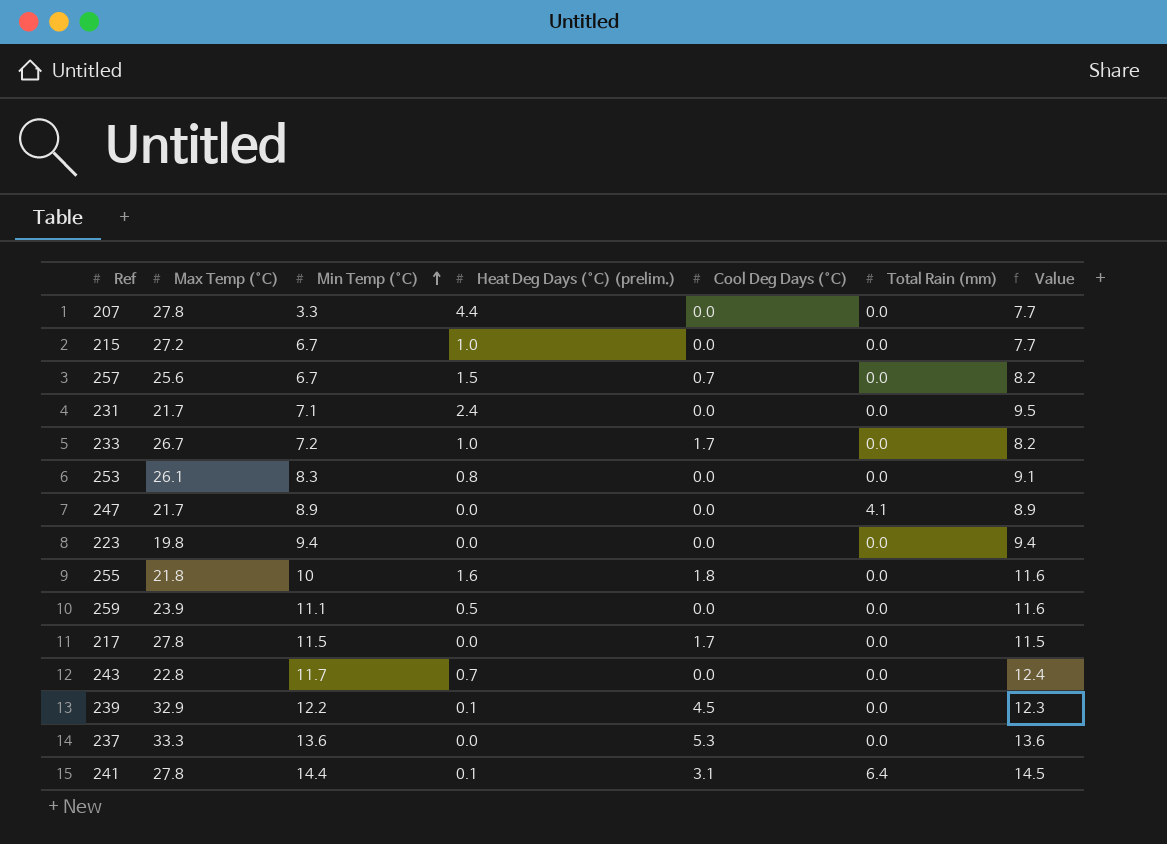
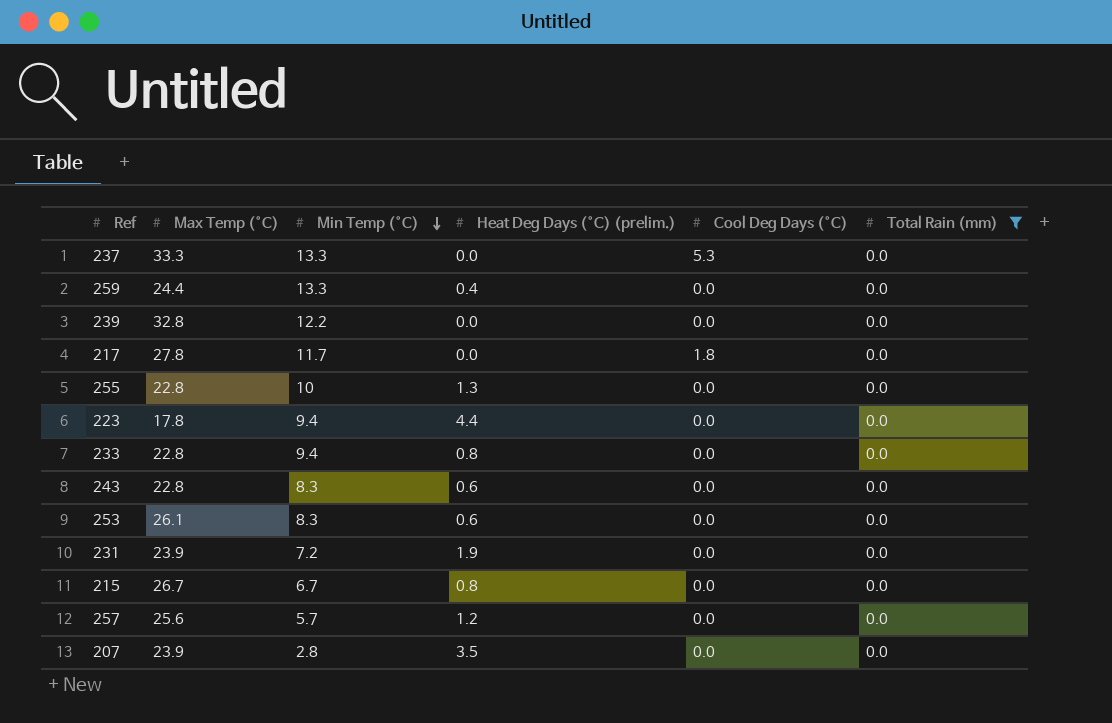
filter: none -> Total Rain (mm) = 0.0
row order: Min Temp (°C) ascending -> Min Temp (°C) descending
column Value | formula: [Min Temp (°C)] + [Heat Deg Days (°C) (prelim.)] -> none
237 | Min Temp (°C): 13.6 -> 13.3
259 | Max Temp (°C): 23.9 -> 24.4
259 | Min Temp (°C): 11.1 -> 13.3
259 | Heat Deg Days (°C) (prelim.): 0.5 -> 0.4
239 | Max Temp (°C): 32.9 -> 32.8
239 | Heat Deg Days (°C) (prelim.): 0.1 -> 0.0
239 | Cool Deg Days (°C): 4.5 -> 0.0
217 | Min Temp (°C): 11.5 -> 11.7
217 | Cool Deg Days (°C): 1.7 -> 1.8
255 | Max Temp (°C): 21.8 -> 22.8
255 | Heat Deg Days (°C) (prelim.): 1.6 -> 1.3
255 | Cool Deg Days (°C): 1.8 -> 0.0
223 | Max Temp (°C): 19.8 -> 17.8
223 | Heat Deg Days (°C) (prelim.): 0.0 -> 4.4
233 | Max Temp (°C): 26.7 -> 22.8
233 | Min Temp (°C): 7.2 -> 9.4
233 | Heat Deg Days (°C) (prelim.): 1.0 -> 0.8
233 | Cool Deg Days (°C): 1.7 -> 0.0
243 | Min Temp (°C): 11.7 -> 8.3
243 | Heat Deg Days (°C) (prelim.): 0.7 -> 0.6
253 | Heat Deg Days (°C) (prelim.): 0.8 -> 0.6
231 | Max Temp (°C): 21.7 -> 23.9
231 | Min Temp (°C): 7.1 -> 7.2
231 | Heat Deg Days (°C) (prelim.): 2.4 -> 1.9
215 | Max Temp (°C): 27.2 -> 26.7
215 | Heat Deg Days (°C) (prelim.): 1.0 -> 0.8
257 | Min Temp (°C): 6.7 -> 5.7
257 | Heat Deg Days (°C) (prelim.): 1.5 -> 1.2
257 | Cool Deg Days (°C): 0.7 -> 0.0
207 | Max Temp (°C): 27.8 -> 23.9
207 | Min Temp (°C): 3.3 -> 2.8
207 | Heat Deg Days (°C) (prelim.): 4.4 -> 3.5

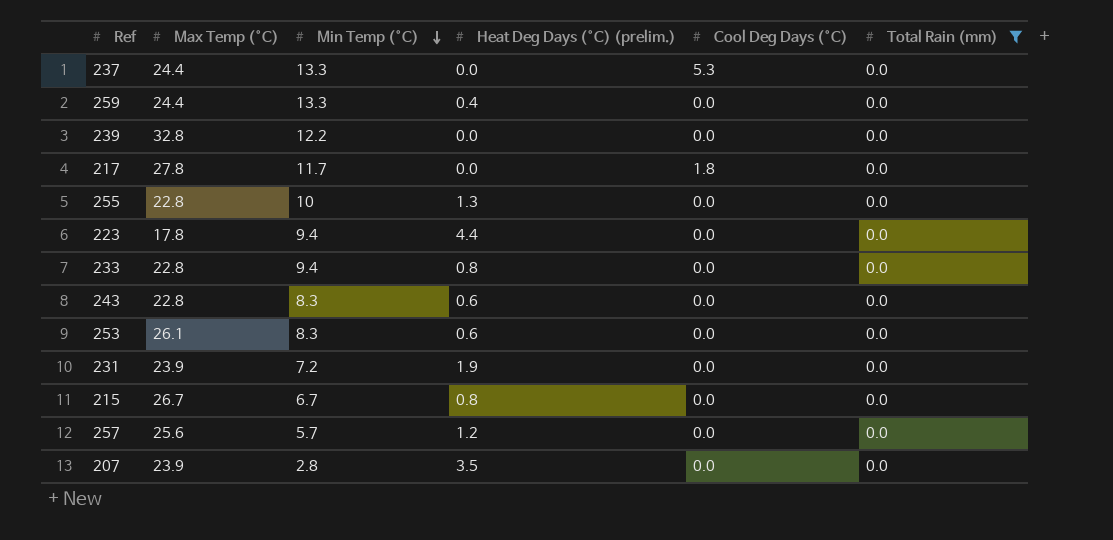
237 | Max Temp (°C): 33.3 -> 24.4

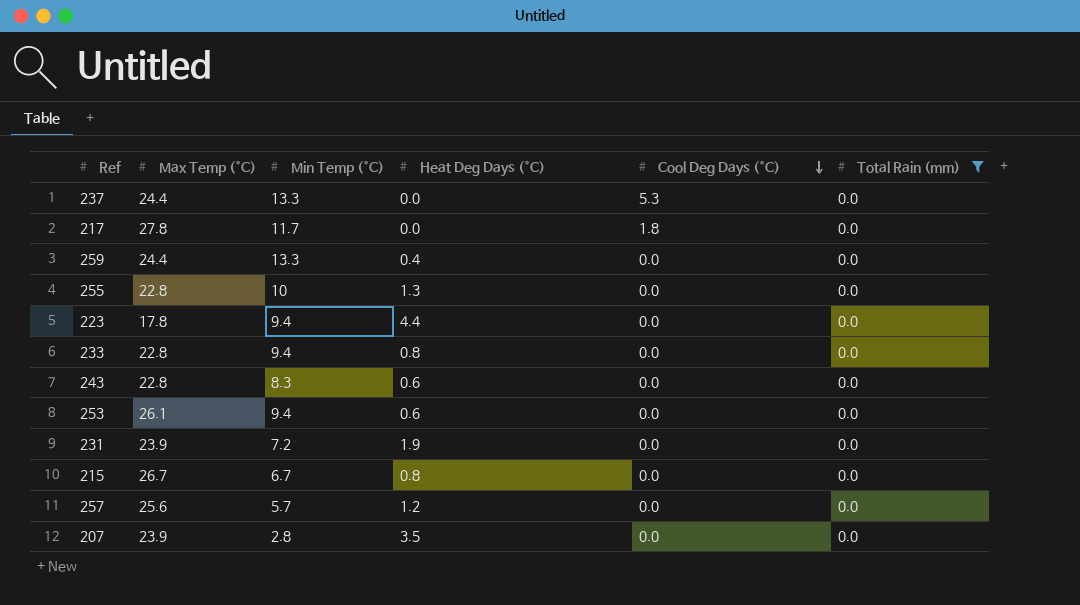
row order: Min Temp (°C) descending -> Cool Deg Days (°C) descending
column name: Heat Deg Days (°C) (prelim.) -> Heat Deg Days (°C)
row 239: 32.8 | 12.2 | 0.0 | 0.0 | 0.0 -> none
253 | Min Temp (°C): 8.3 -> 9.4

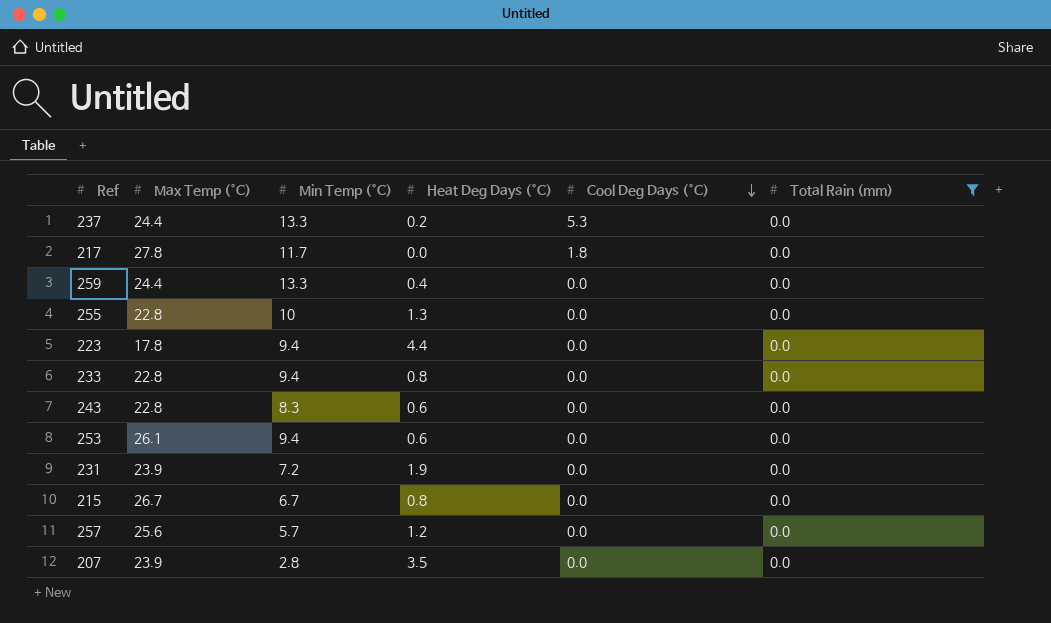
237 | Heat Deg Days (°C): 0.0 -> 0.2

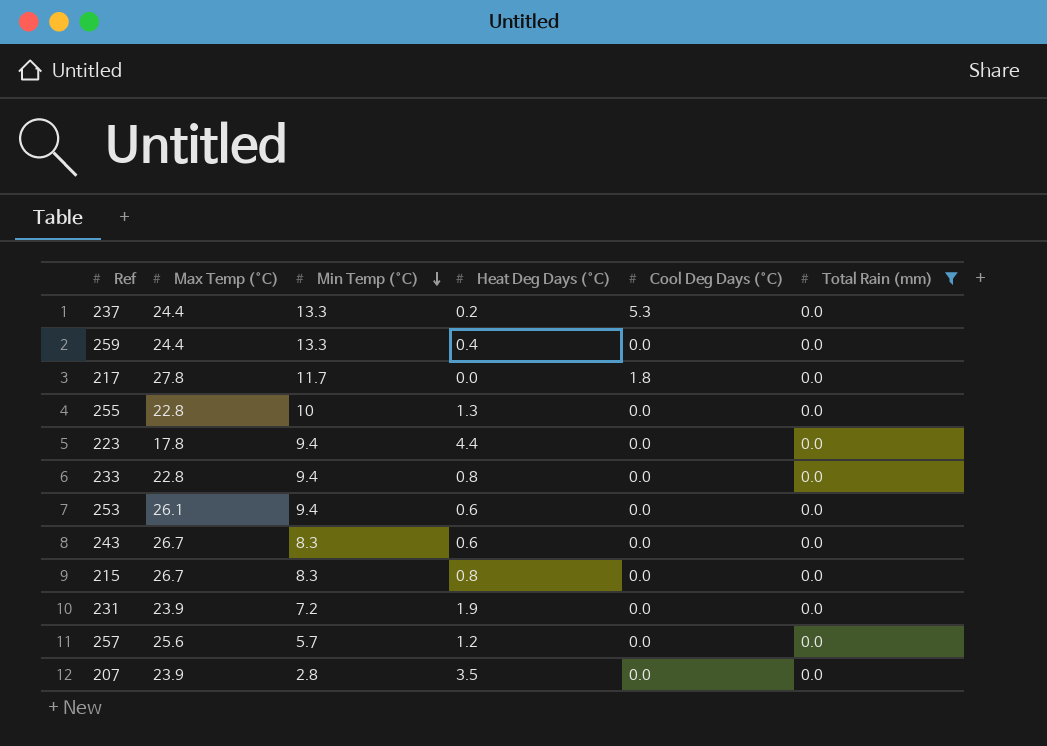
row order: Cool Deg Days (°C) descending -> Min Temp (°C) descending
243 | Max Temp (°C): 22.8 -> 26.7
215 | Min Temp (°C): 6.7 -> 8.3

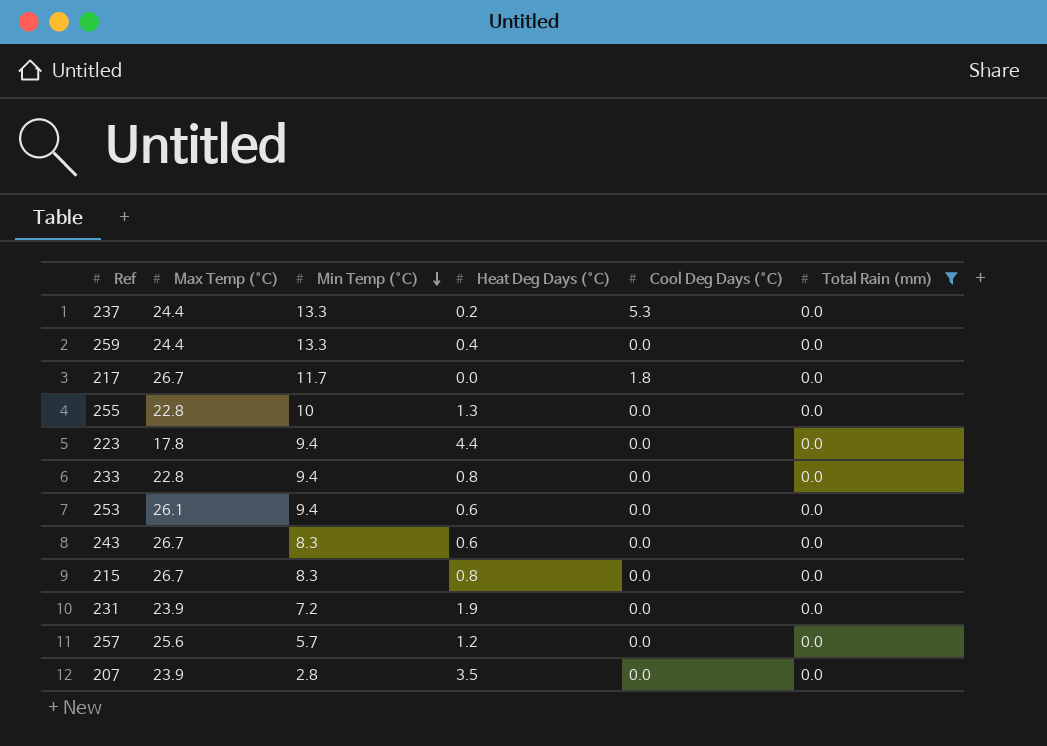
217 | Max Temp (°C): 27.8 -> 26.7

